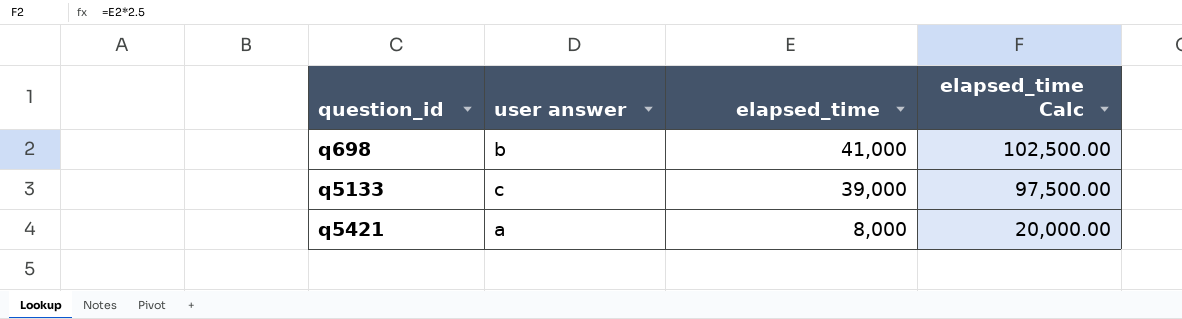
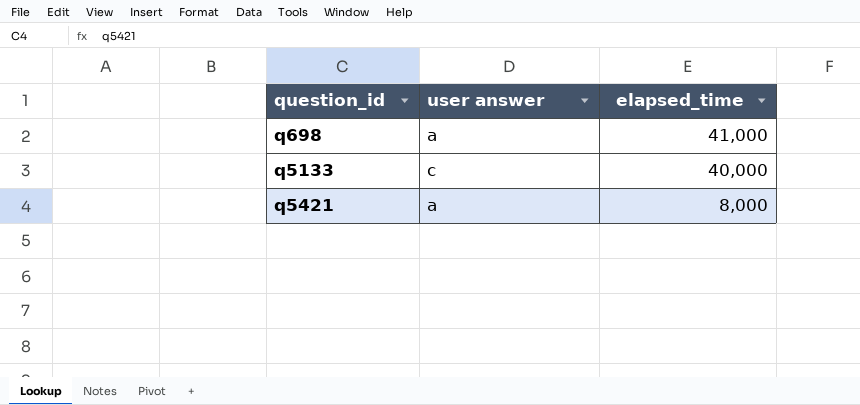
column elapsed_time Calc | formula: [elapsed_time] * 2.5 -> none
q698 | user answer: b -> a
q5133 | elapsed_time: 39,000 -> 40,000

